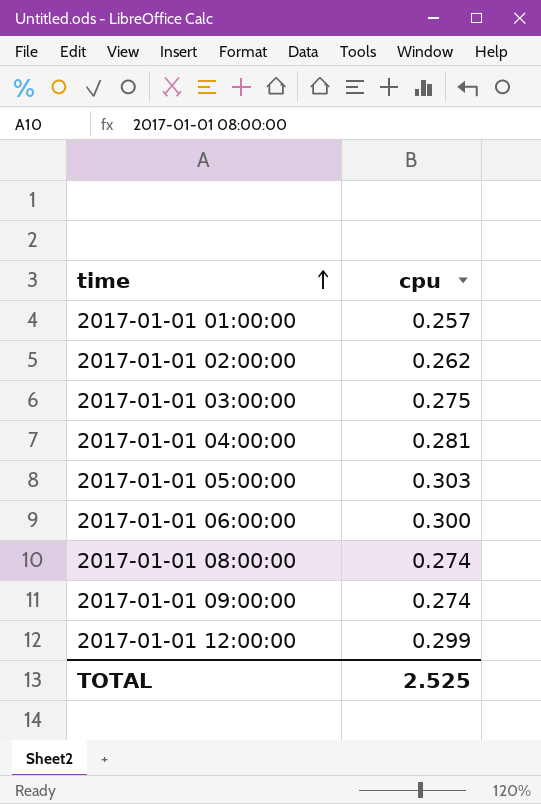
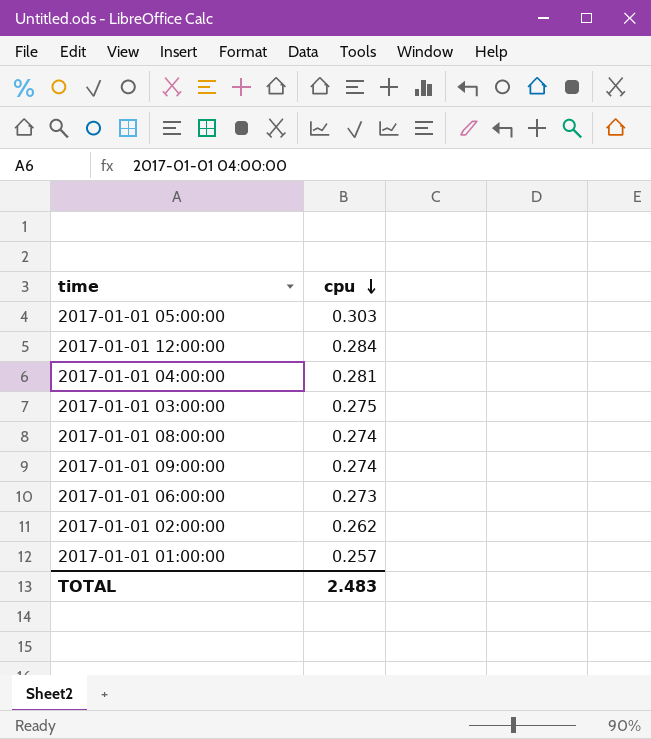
row order: time ascending -> cpu descending
2017-01-01 12:00:00 | cpu: 0.299 -> 0.284
2017-01-01 06:00:00 | cpu: 0.300 -> 0.273
TOTAL | cpu: 2.525 -> 2.483

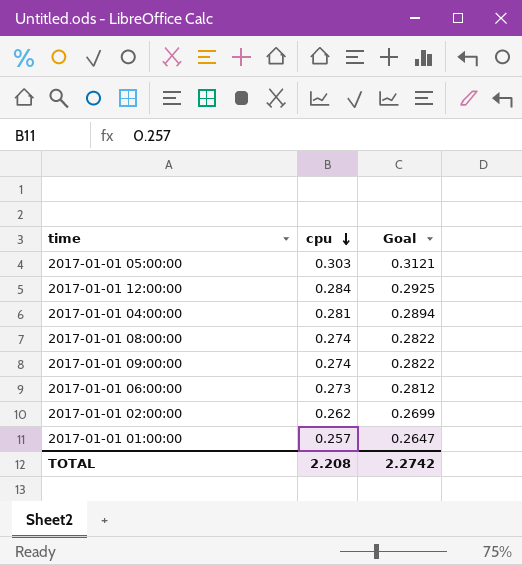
column Goal | formula: none -> [cpu] * 1.03
row 2017-01-01 03:00:00: 0.275 -> none
TOTAL | cpu: 2.483 -> 2.208

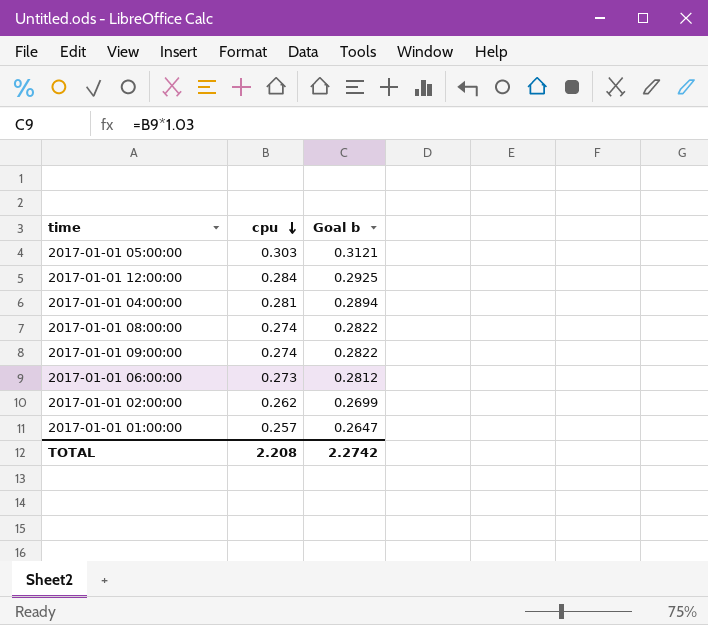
column name: Goal -> Goal b

